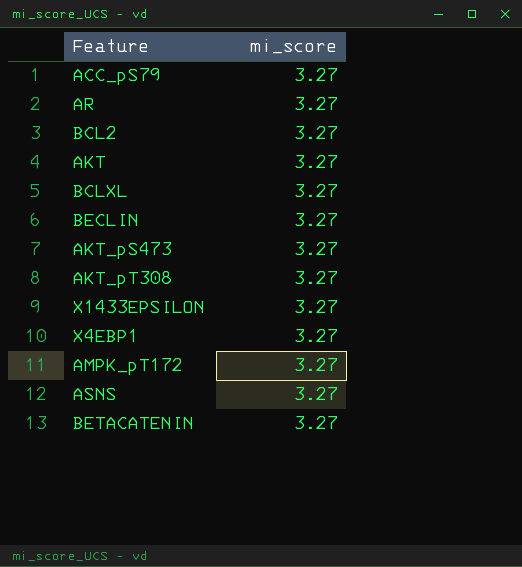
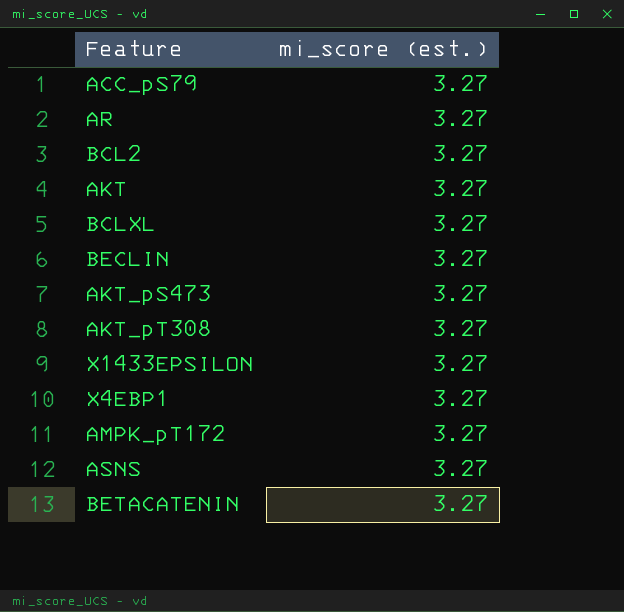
column name: mi_score -> mi_score (est.)

